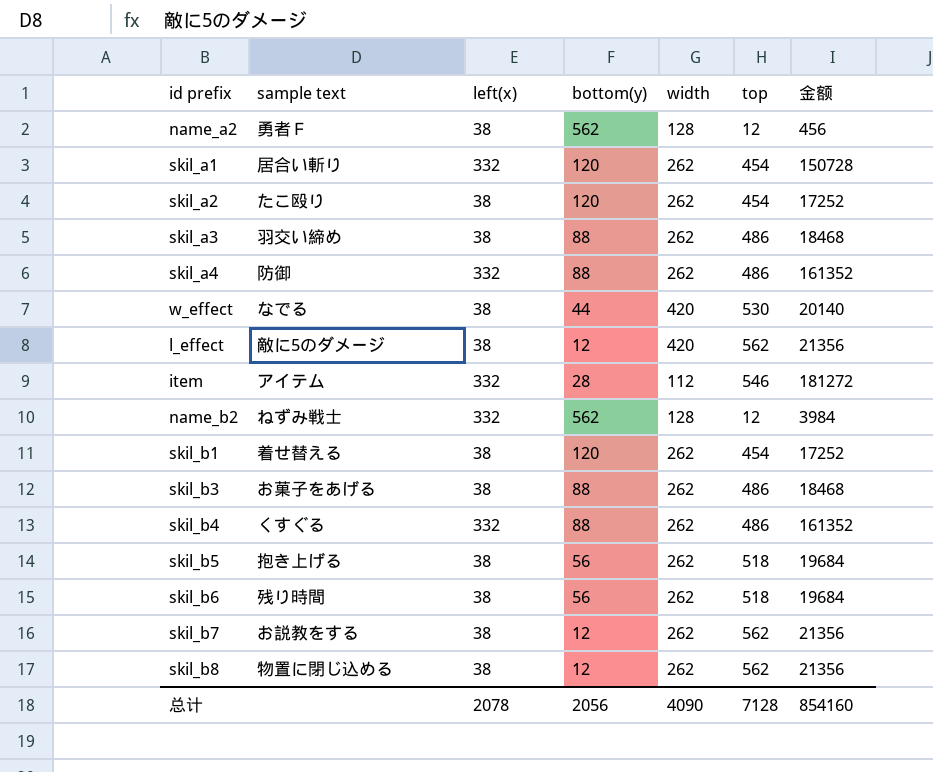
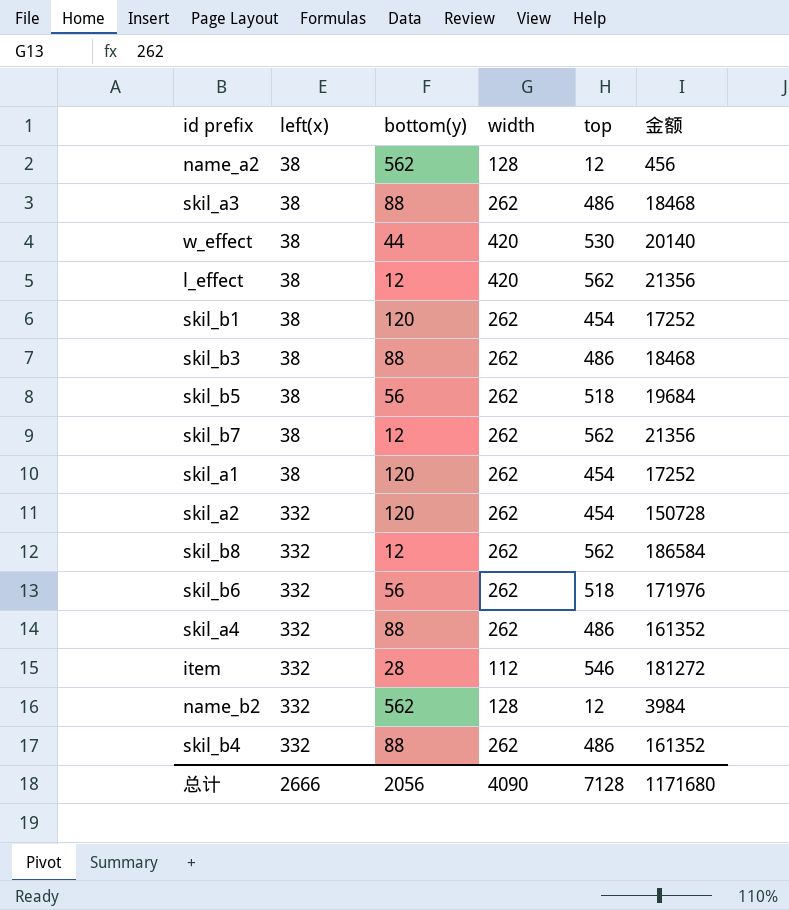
row order: none -> left(x) ascending
column sample text | position: 2 -> none
skil_a1 | left(x): 332 -> 38
skil_a1 | 金额: 150728 -> 17252
skil_a2 | left(x): 38 -> 332
skil_a2 | 金额: 17252 -> 150728
skil_b8 | left(x): 38 -> 332
skil_b8 | 金额: 21356 -> 186584
skil_b6 | left(x): 38 -> 332
skil_b6 | 金额: 19684 -> 171976
总计 | left(x): 2078 -> 2666
总计 | 金额: 854160 -> 1171680

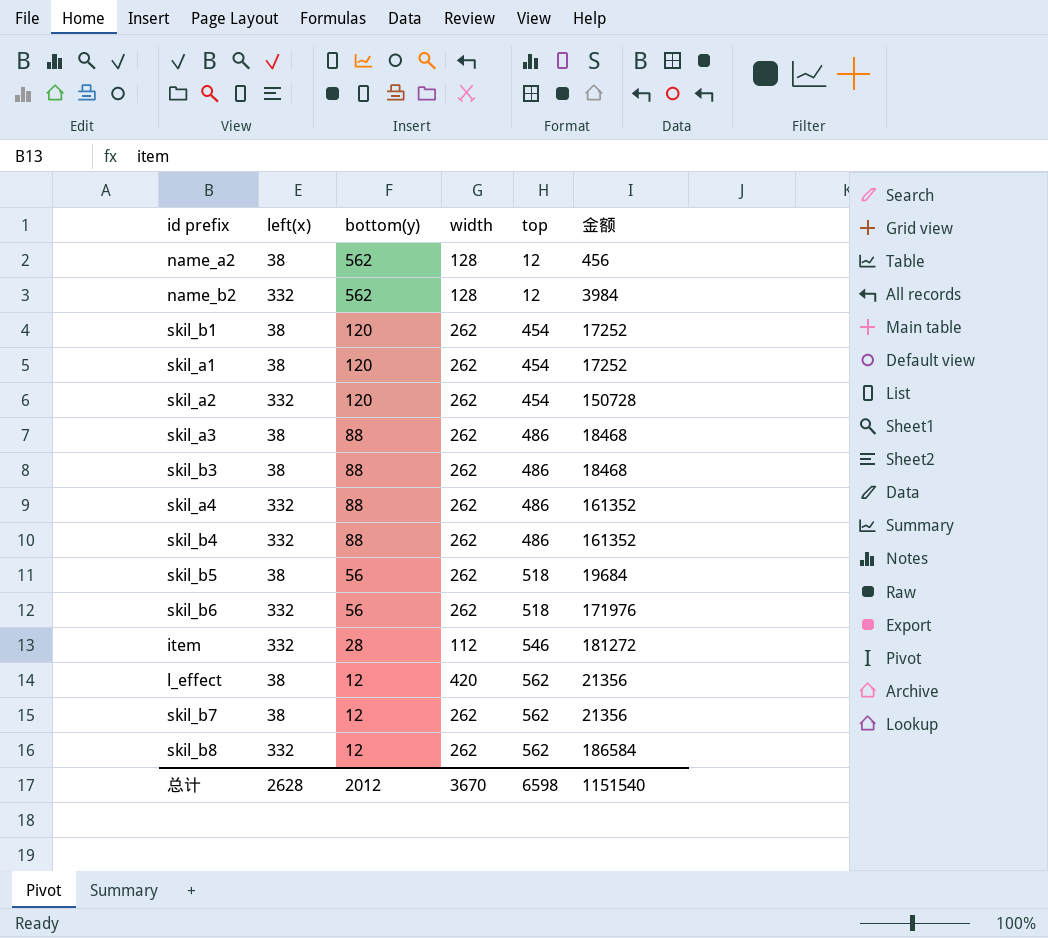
row order: left(x) ascending -> bottom(y) descending
row w_effect: 38 | 44 | 420 | 530 | 20140 -> none
总计 | left(x): 2666 -> 2628
总计 | bottom(y): 2056 -> 2012
总计 | width: 4090 -> 3670
总计 | top: 7128 -> 6598
总计 | 金额: 1171680 -> 1151540

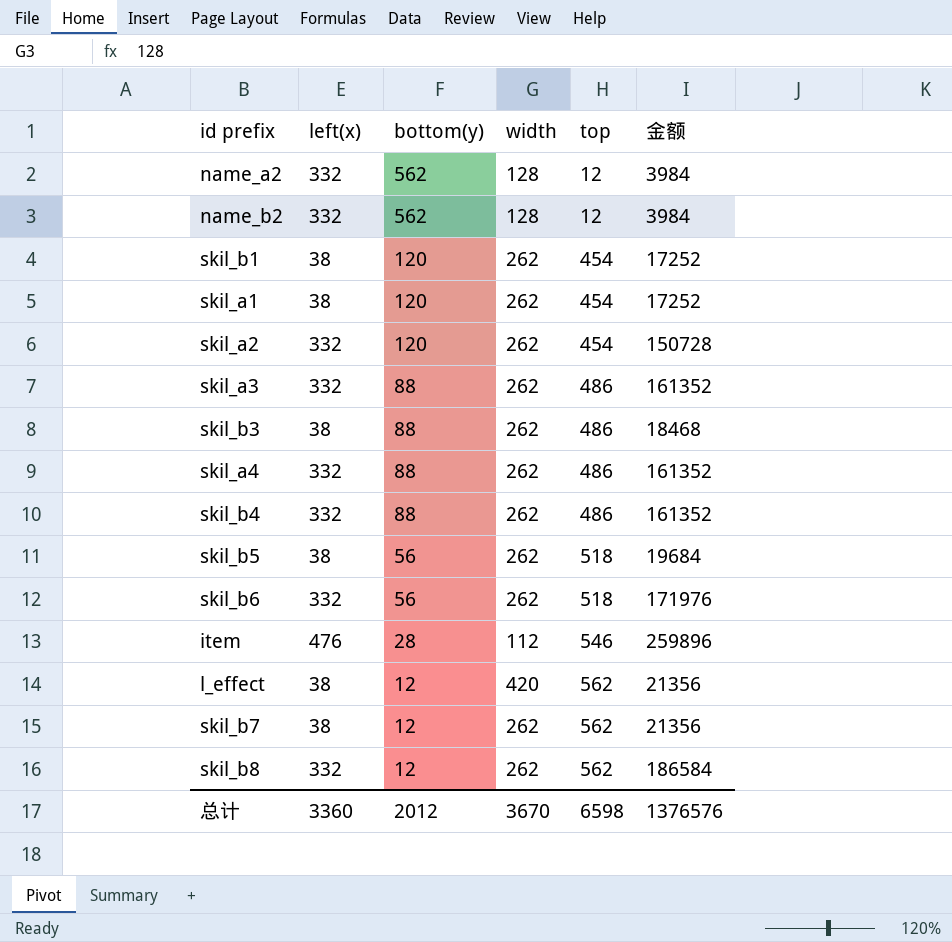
name_a2 | left(x): 38 -> 332
name_a2 | 金额: 456 -> 3984
skil_a3 | left(x): 38 -> 332
skil_a3 | 金额: 18468 -> 161352
item | left(x): 332 -> 476
item | 金额: 181272 -> 259896
总计 | left(x): 2628 -> 3360
总计 | 金额: 1151540 -> 1376576

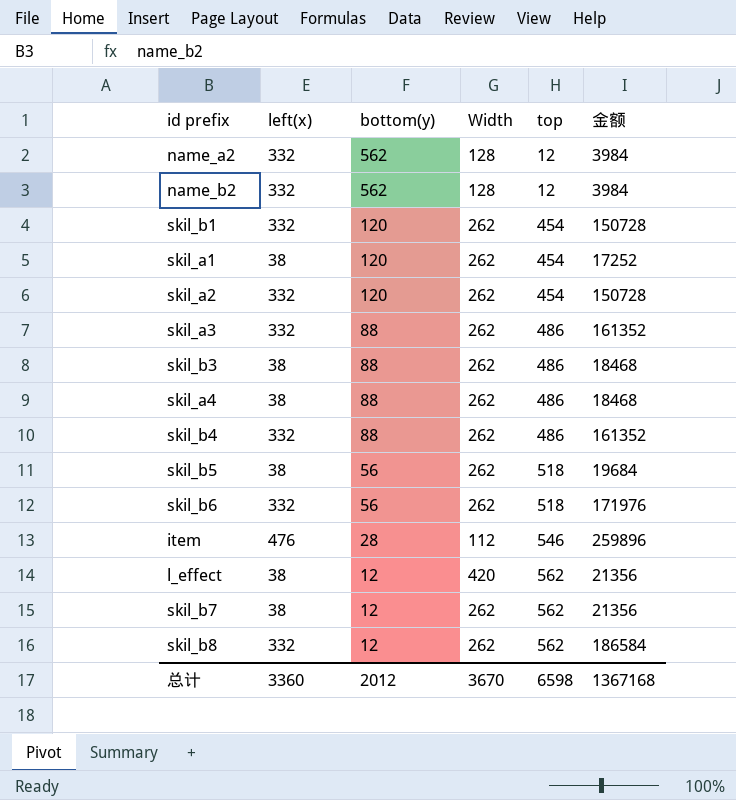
column name: width -> Width
skil_b1 | left(x): 38 -> 332
skil_b1 | 金额: 17252 -> 150728
skil_a4 | left(x): 332 -> 38
skil_a4 | 金额: 161352 -> 18468
总计 | 金额: 1376576 -> 1367168

